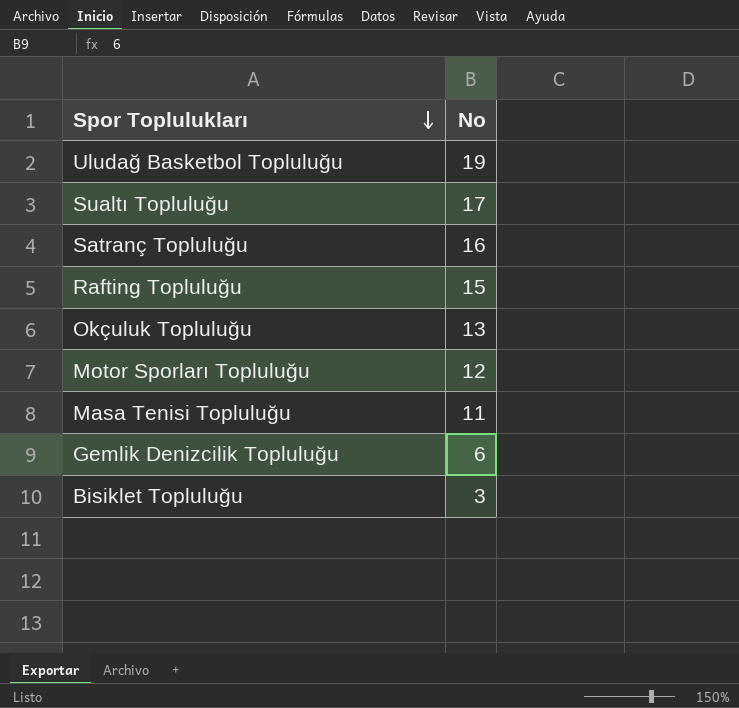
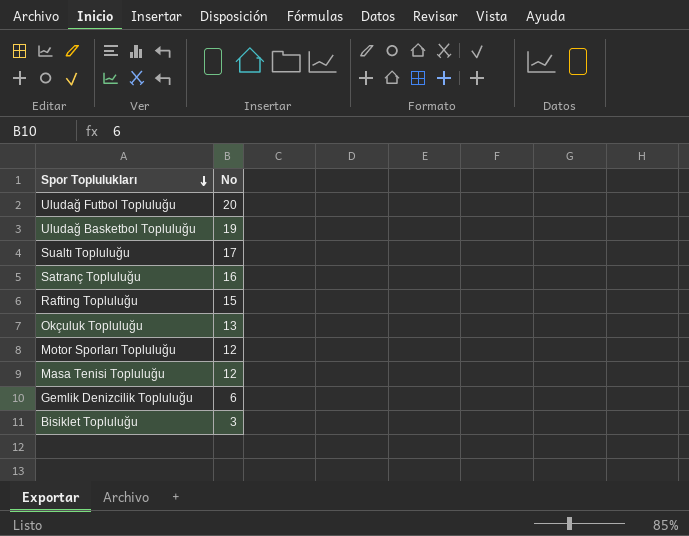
row Uludağ Futbol Topluluğu: none -> 20
Masa Tenisi Topluluğu | No: 11 -> 12

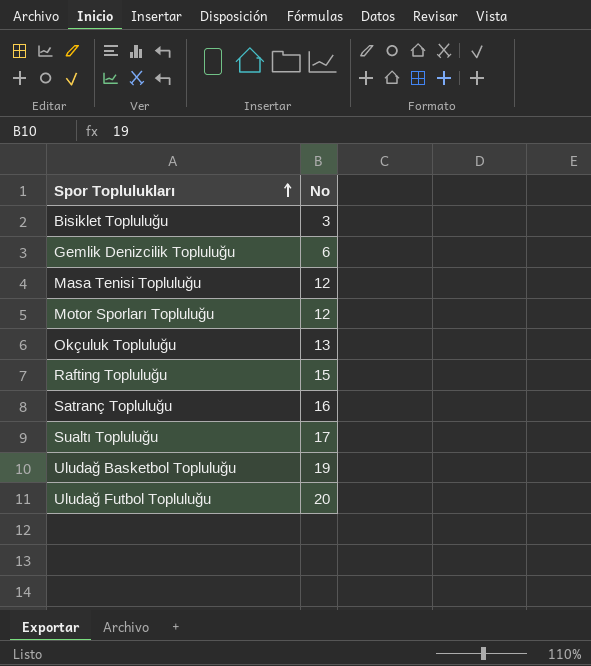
row order: Spor Toplulukları descending -> Spor Toplulukları ascending

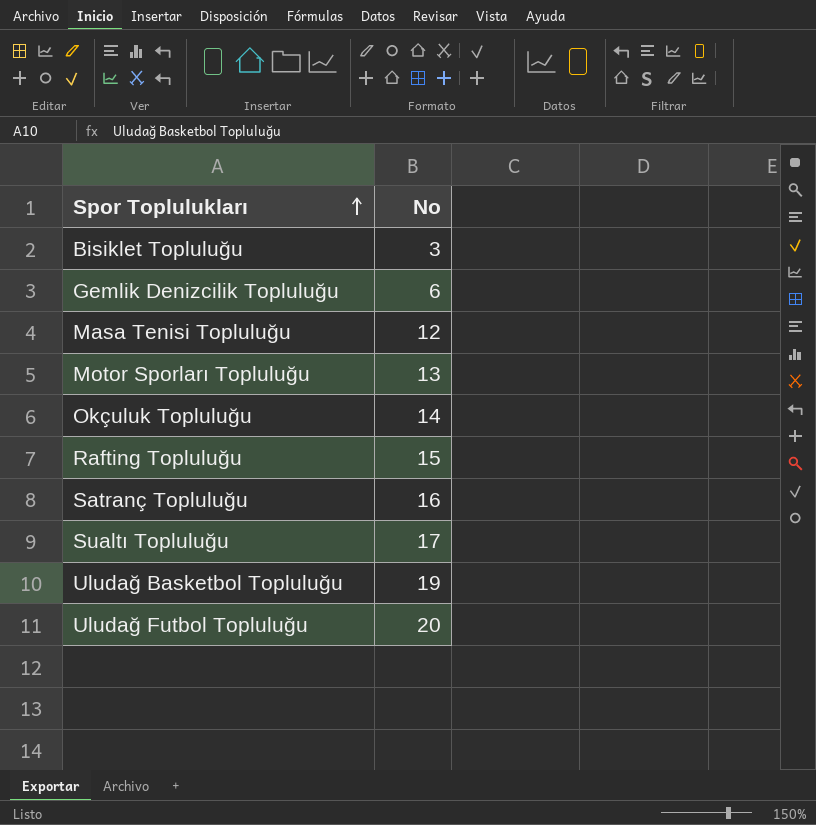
Motor Sporları Topluluğu | No: 12 -> 13
Okçuluk Topluluğu | No: 13 -> 14

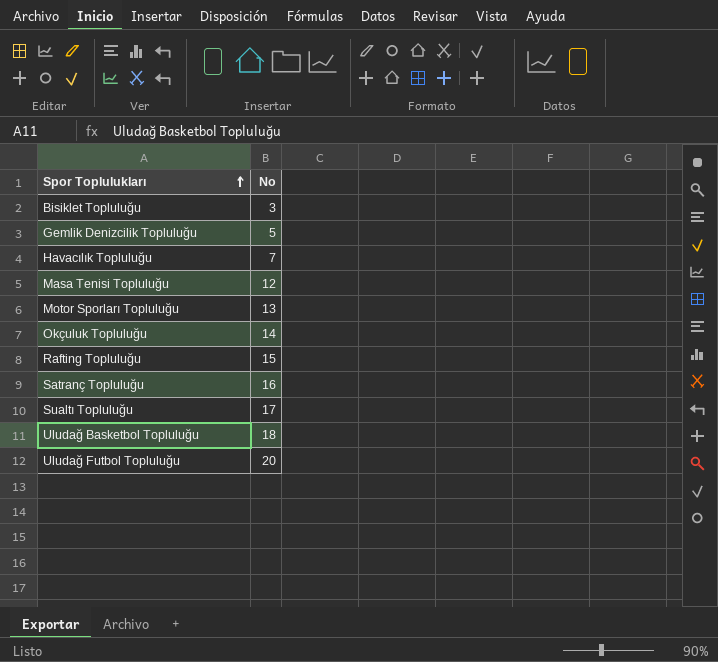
Gemlik Denizcilik Topluluğu | No: 6 -> 5
row Havacılık Topluluğu: none -> 7
Uludağ Basketbol Topluluğu | No: 19 -> 18

